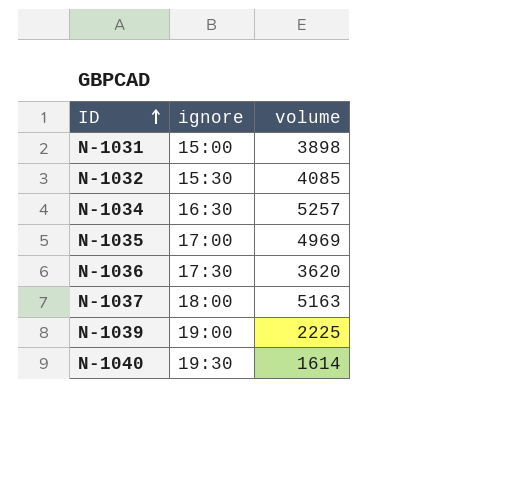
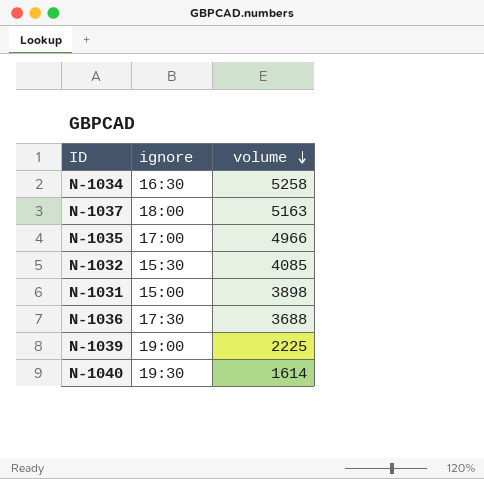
row order: ID ascending -> volume descending
N-1034 | volume: 5257 -> 5258
N-1035 | volume: 4969 -> 4966
N-1036 | volume: 3620 -> 3688

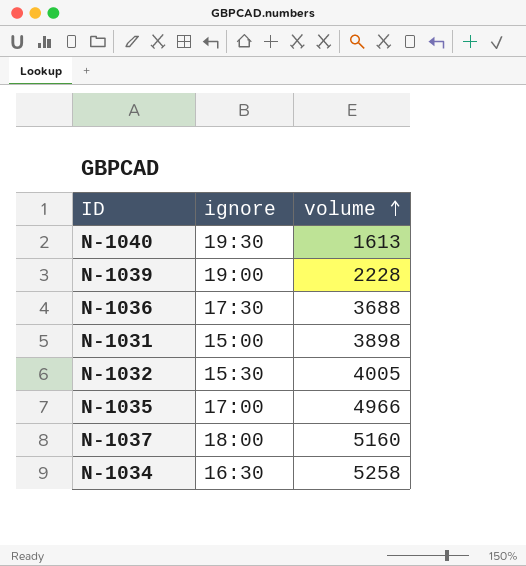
row order: volume descending -> volume ascending
N-1040 | volume: 1614 -> 1613
N-1039 | volume: 2225 -> 2228
N-1032 | volume: 4085 -> 4005
N-1037 | volume: 5163 -> 5160

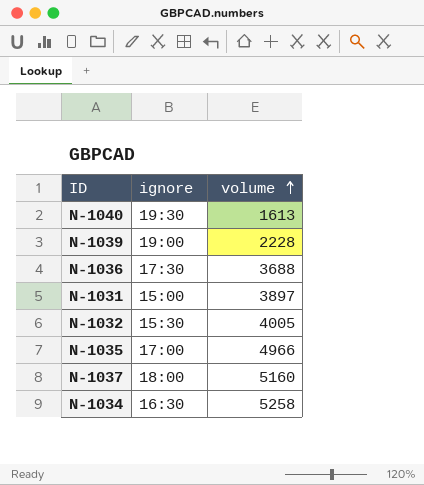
N-1031 | volume: 3898 -> 3897

